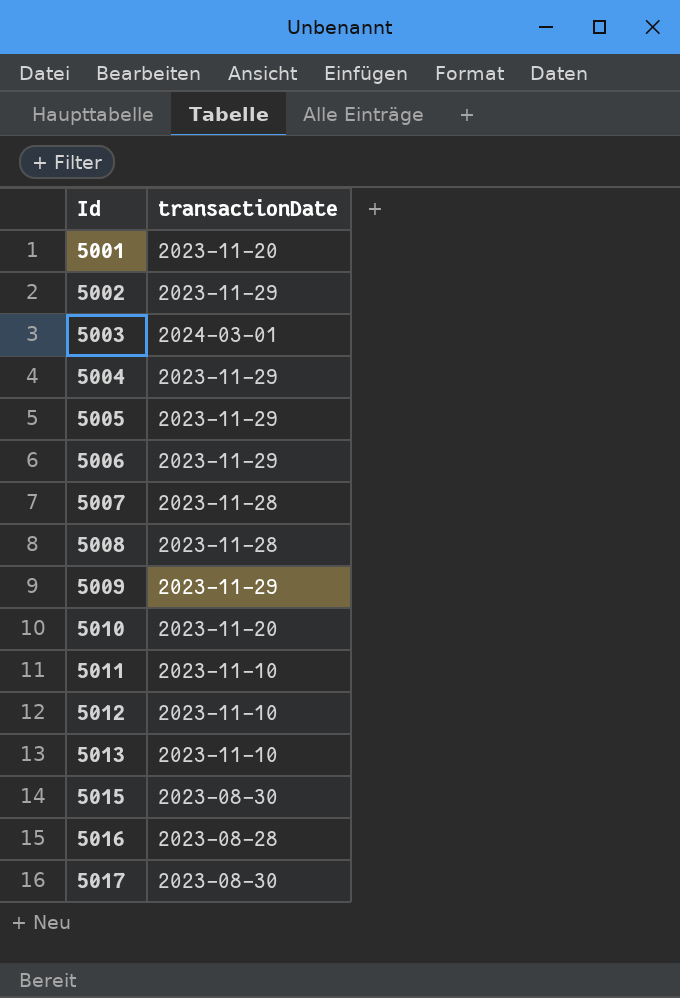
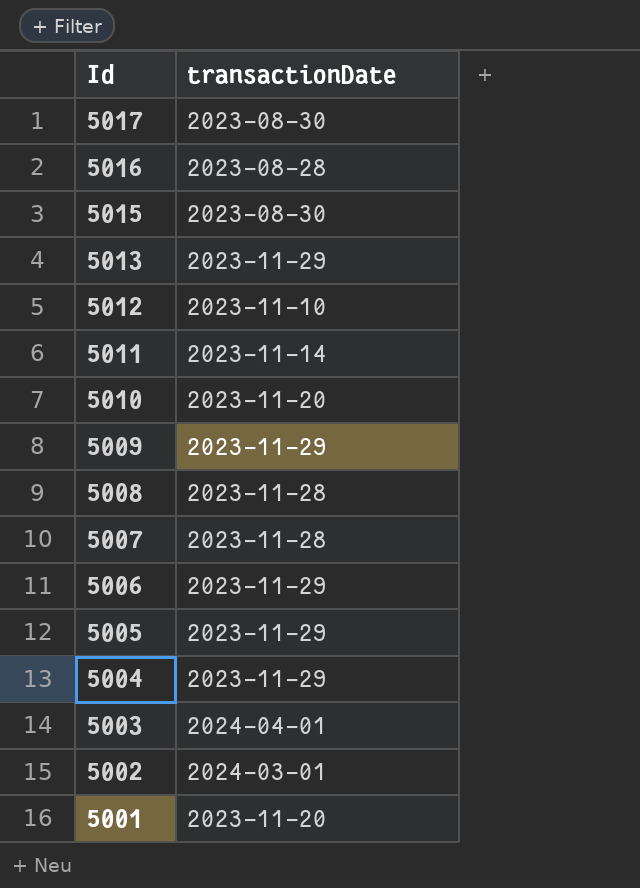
row order: Id ascending -> Id descending
5013 | transactionDate: 2023-11-10 -> 2023-11-29
5011 | transactionDate: 2023-11-10 -> 2023-11-14
5003 | transactionDate: 2024-03-01 -> 2024-04-01
5002 | transactionDate: 2023-11-29 -> 2024-03-01

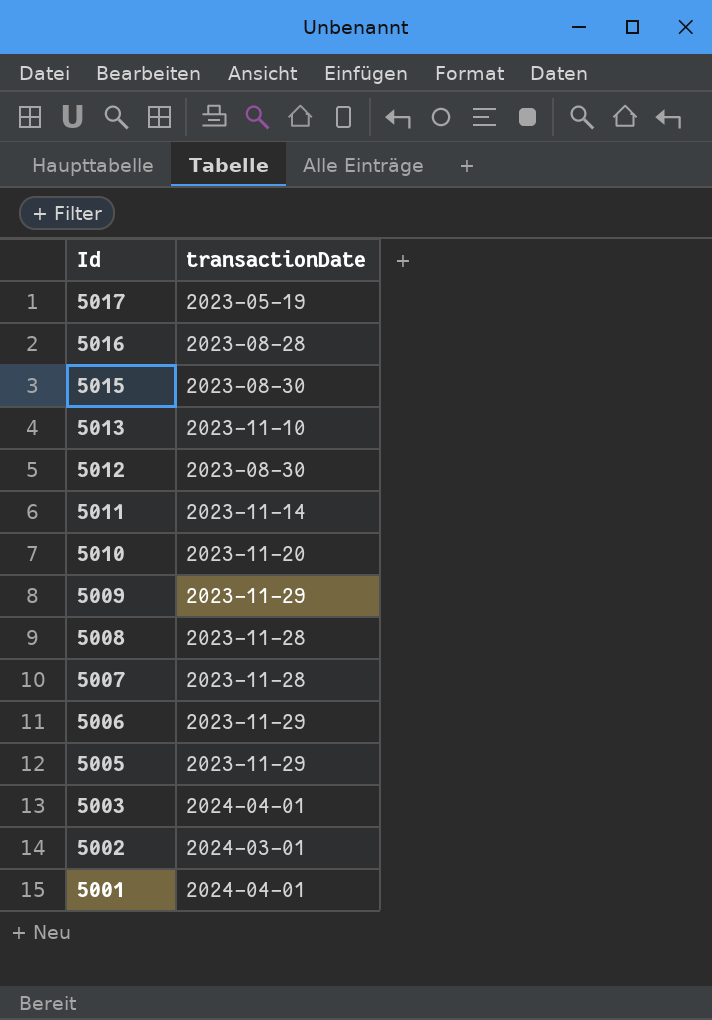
row 5004: 2023-11-29 -> none
5017 | transactionDate: 2023-08-30 -> 2023-05-19
5013 | transactionDate: 2023-11-29 -> 2023-11-10
5012 | transactionDate: 2023-11-10 -> 2023-08-30
5001 | transactionDate: 2023-11-20 -> 2024-04-01

